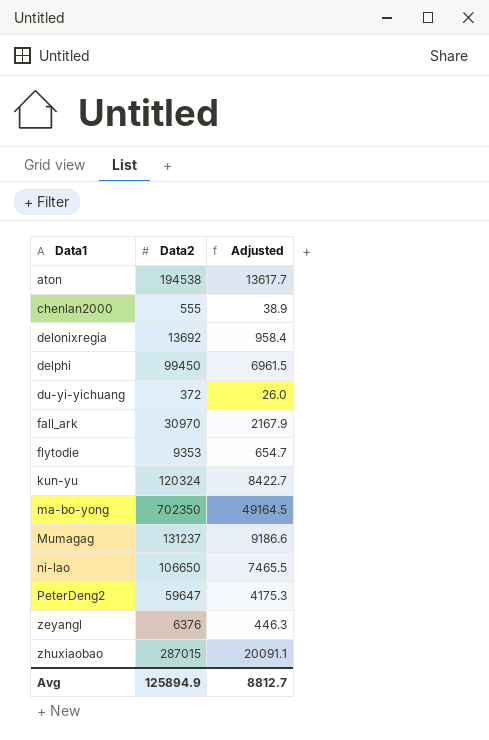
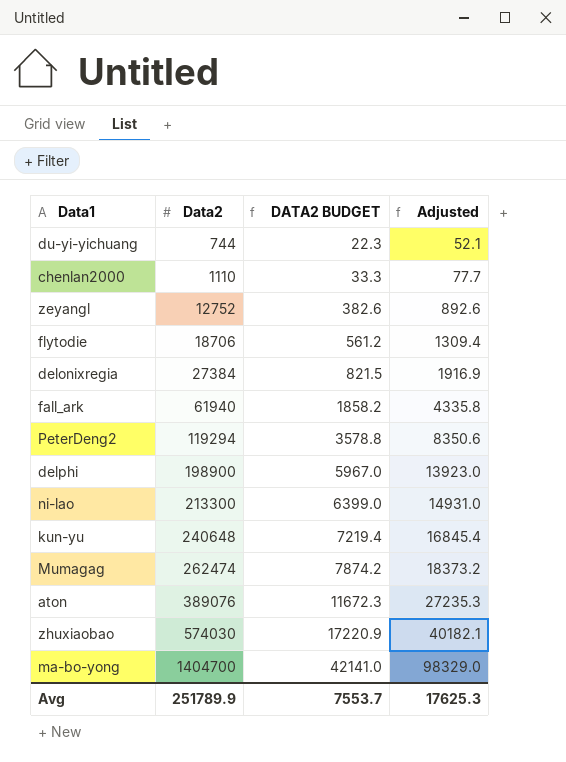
row order: Data1 ascending -> Data2 ascending
column DATA2 BUDGET | formula: none -> [Data2] * 0.03
du-yi-yichuang | Data2: 372 -> 744
du-yi-yichuang | Adjusted: 26.0 -> 52.1
chenlan2000 | Data2: 555 -> 1110
chenlan2000 | Adjusted: 38.9 -> 77.7
zeyangl | Data2: 6376 -> 12752
zeyangl | Adjusted: 446.3 -> 892.6
flytodie | Data2: 9353 -> 18706
flytodie | Adjusted: 654.7 -> 1309.4
delonixregia | Data2: 13692 -> 27384
delonixregia | Adjusted: 958.4 -> 1916.9
fall_ark | Data2: 30970 -> 61940
fall_ark | Adjusted: 2167.9 -> 4335.8
PeterDeng2 | Data2: 59647 -> 119294
PeterDeng2 | Adjusted: 4175.3 -> 8350.6
delphi | Data2: 99450 -> 198900
delphi | Adjusted: 6961.5 -> 13923.0
ni-lao | Data2: 106650 -> 213300
ni-lao | Adjusted: 7465.5 -> 14931.0
kun-yu | Data2: 120324 -> 240648
kun-yu | Adjusted: 8422.7 -> 16845.4
Mumagag | Data2: 131237 -> 262474
Mumagag | Adjusted: 9186.6 -> 18373.2
aton | Data2: 194538 -> 389076
aton | Adjusted: 13617.7 -> 27235.3
zhuxiaobao | Data2: 287015 -> 574030
zhuxiaobao | Adjusted: 20091.1 -> 40182.1
ma-bo-yong | Data2: 702350 -> 1404700
ma-bo-yong | Adjusted: 49164.5 -> 98329.0
Avg | Data2: 125894.9 -> 251789.9
Avg | Adjusted: 8812.7 -> 17625.3

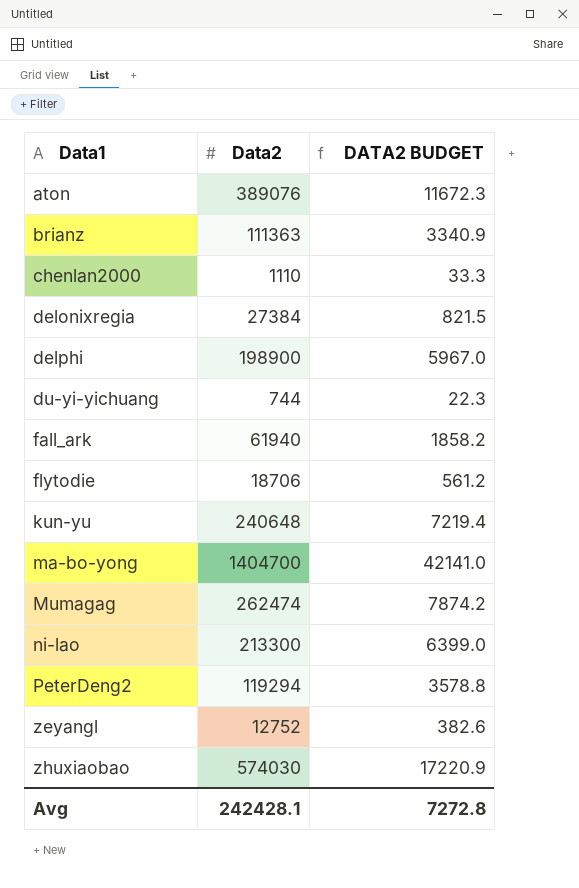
row order: Data2 ascending -> Data1 ascending
column Adjusted | formula: [Data2] * 0.07 -> none
row brianz: none -> 111363 | 3340.9
Avg | Data2: 251789.9 -> 242428.1
Avg | DATA2 BUDGET: 7553.7 -> 7272.8

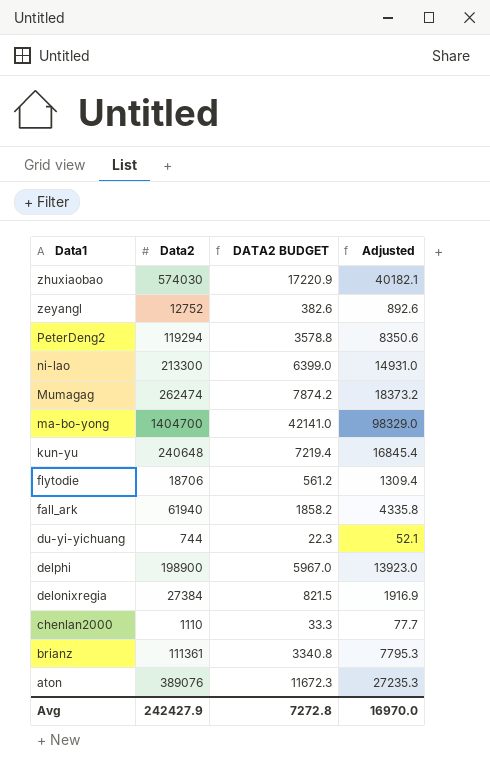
row order: Data1 ascending -> Data1 descending
column Adjusted | formula: none -> [Data2] * 0.07
brianz | Data2: 111363 -> 111361
brianz | DATA2 BUDGET: 3340.9 -> 3340.8
Avg | Data2: 242428.1 -> 242427.9

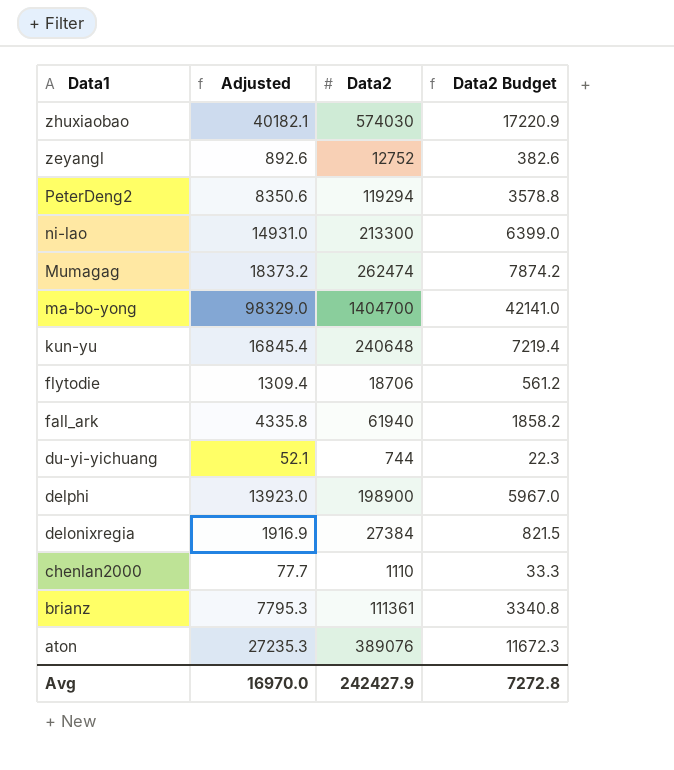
column Adjusted | position: 4 -> 2
column name: DATA2 BUDGET -> Data2 Budget

